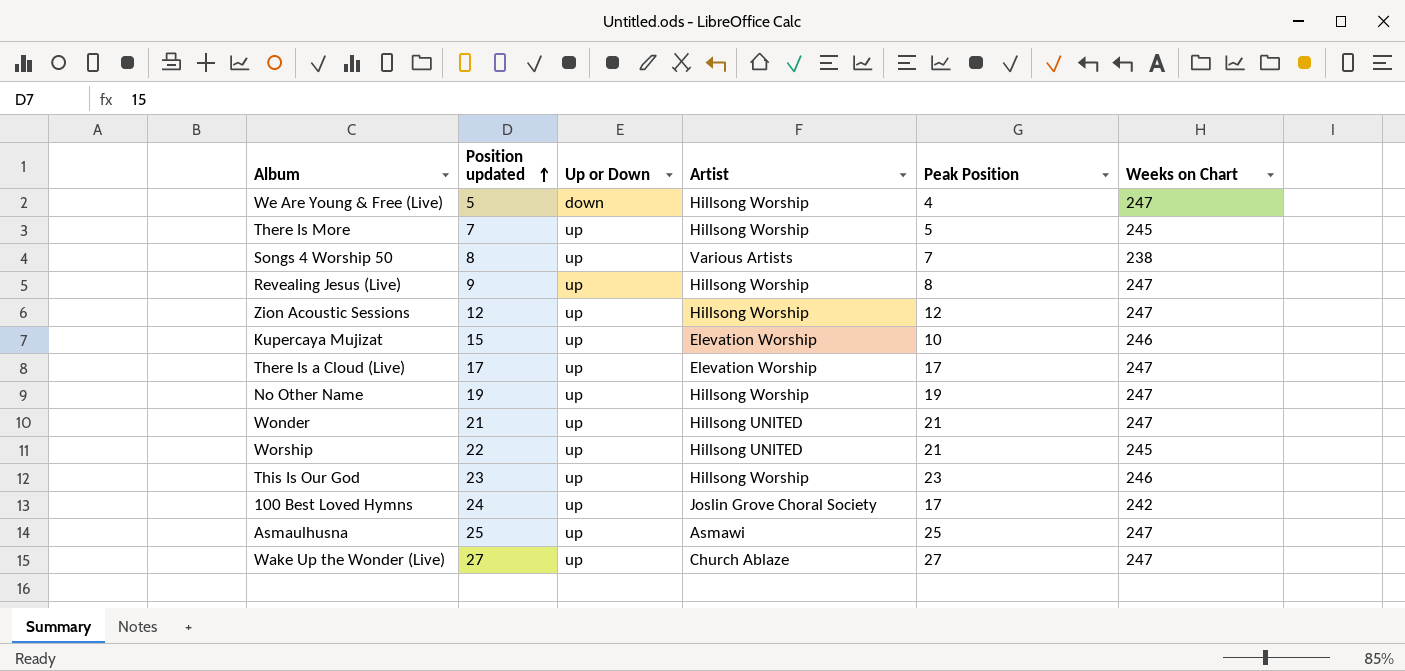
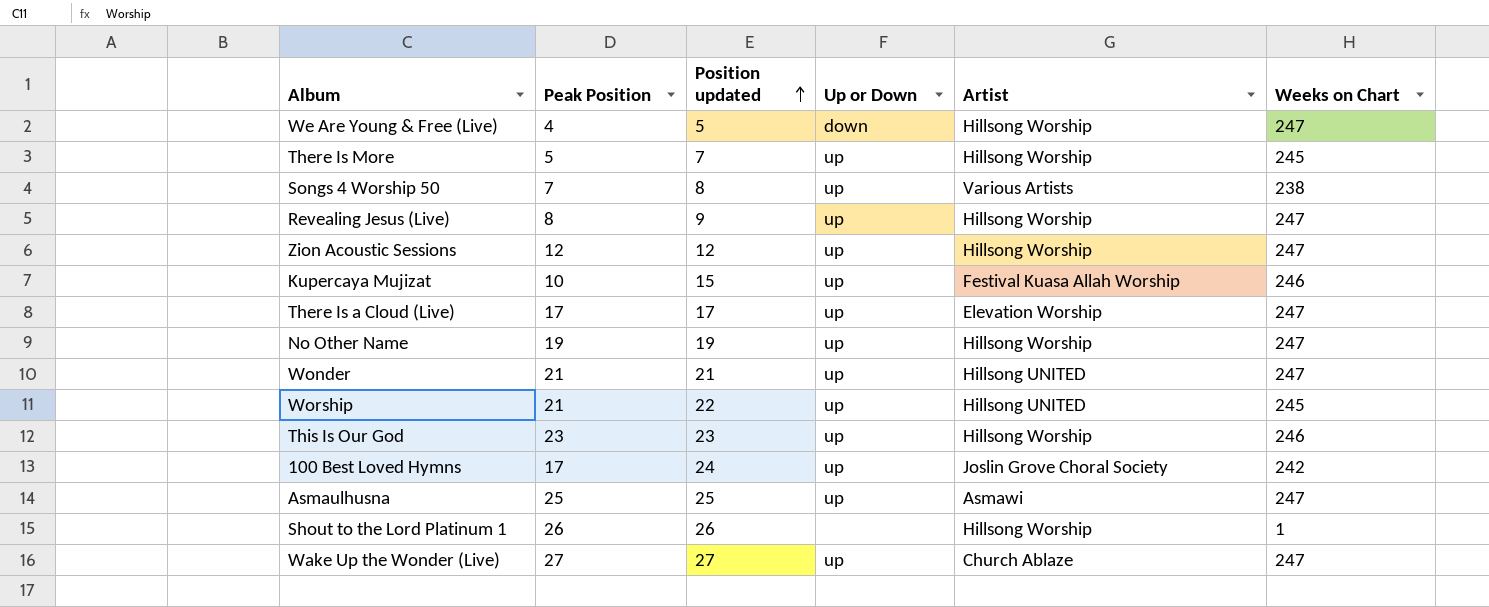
column Peak Position | position: 5 -> 2
Kupercaya Mujizat | Artist: Elevation Worship -> Festival Kuasa Allah Worship
row Shout to the Lord Platinum 1: none -> 26 | 26 | none | Hillsong Worship | 1

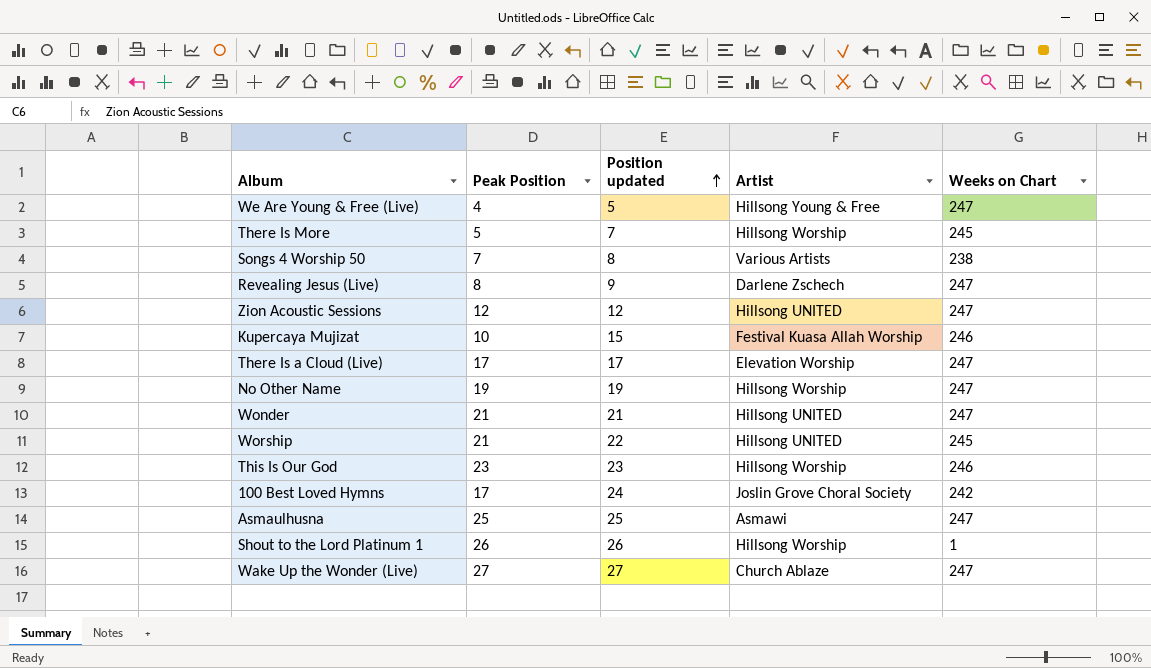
column Up or Down | position: 4 -> none
We Are Young & Free (Live) | Artist: Hillsong Worship -> Hillsong Young & Free
Revealing Jesus (Live) | Artist: Hillsong Worship -> Darlene Zschech
Zion Acoustic Sessions | Artist: Hillsong Worship -> Hillsong UNITED

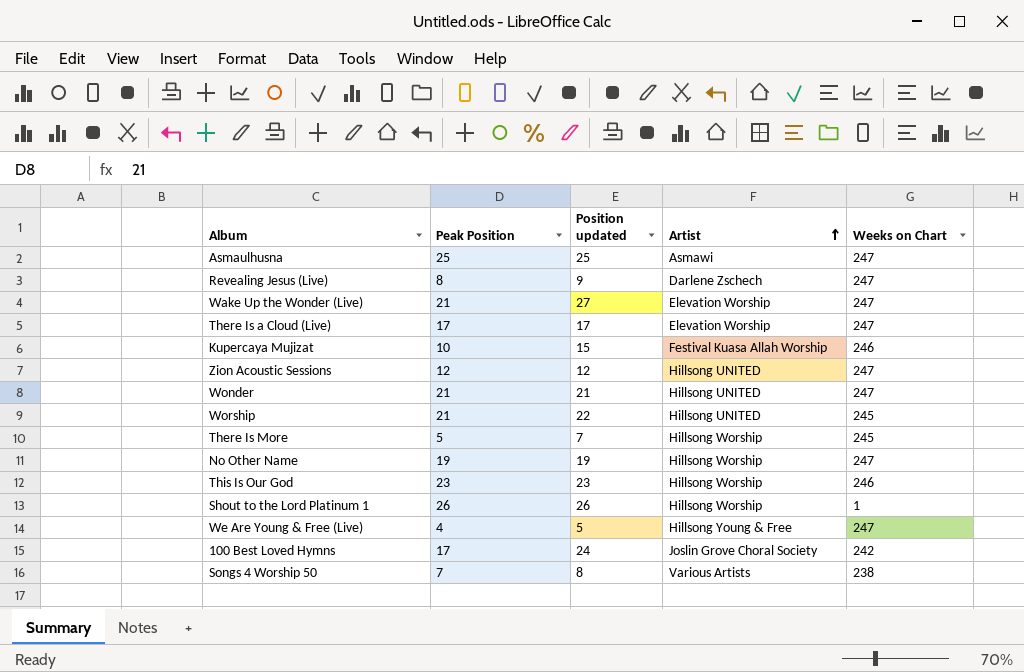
row order: Position updated ascending -> Artist ascending
Wake Up the Wonder (Live) | Peak Position: 27 -> 21
Wake Up the Wonder (Live) | Artist: Church Ablaze -> Elevation Worship

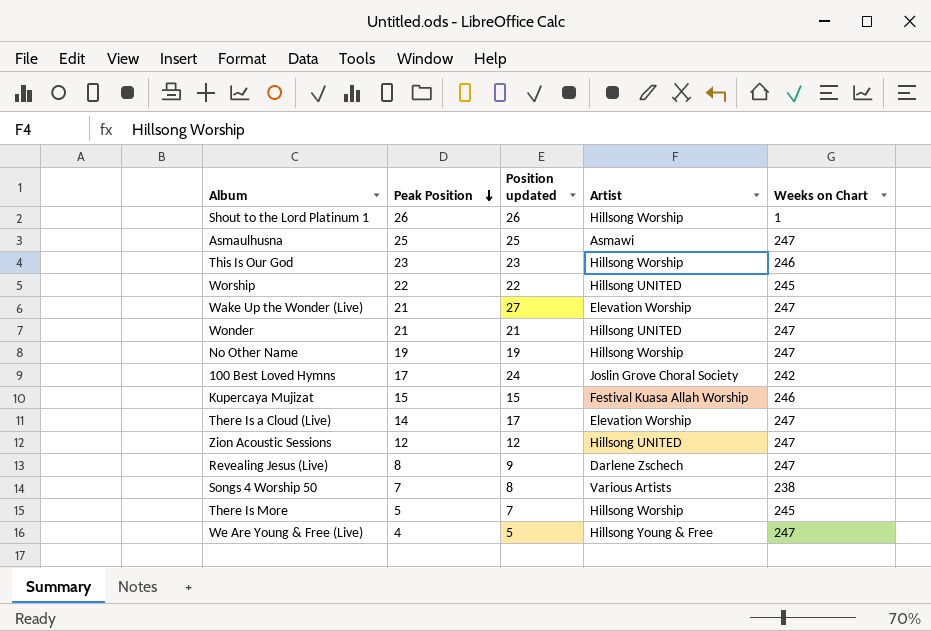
row order: Artist ascending -> Peak Position descending
Worship | Peak Position: 21 -> 22
Kupercaya Mujizat | Peak Position: 10 -> 15
There Is a Cloud (Live) | Peak Position: 17 -> 14

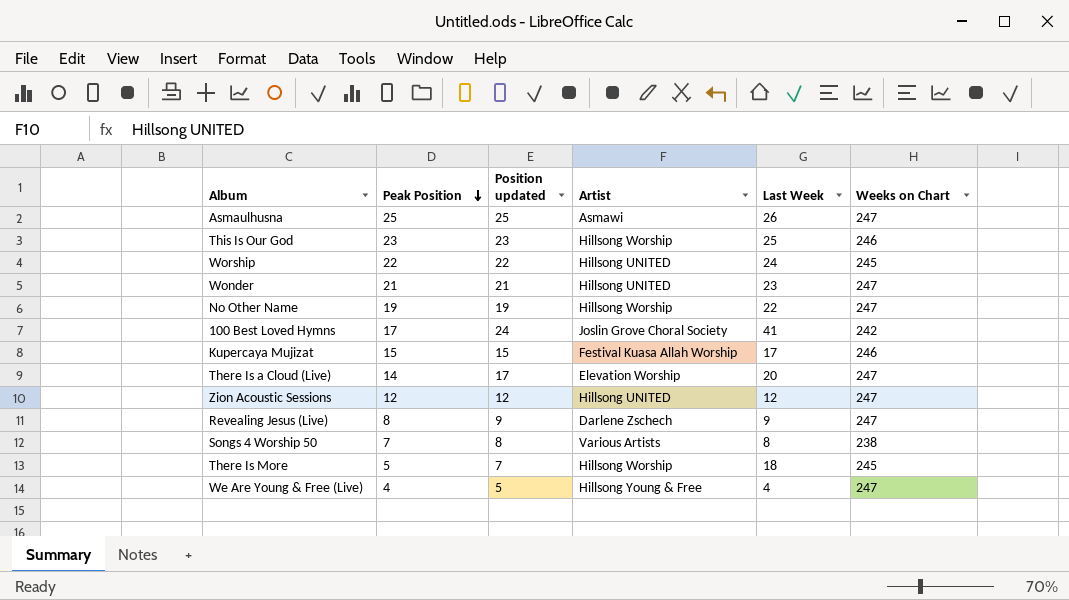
column Last Week | position: none -> 5
row Shout to the Lord Platinum 1: 26 | 26 | Hillsong Worship | 1 -> none
row Wake Up the Wonder (Live): 21 | 27 | Elevation Worship | 247 -> none

